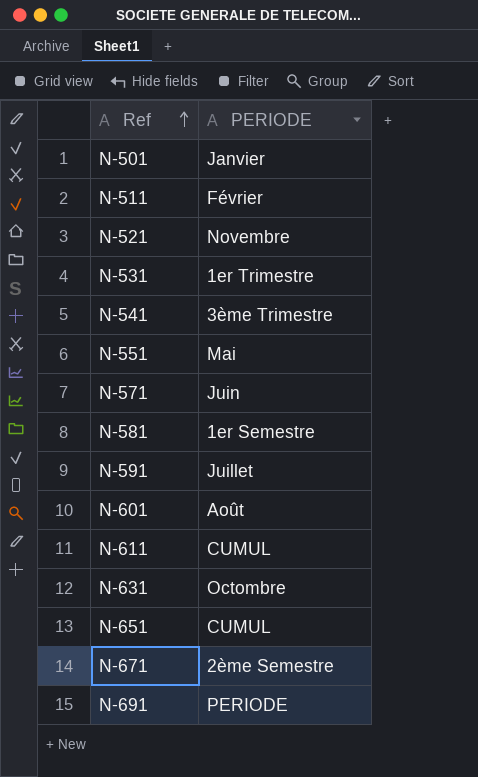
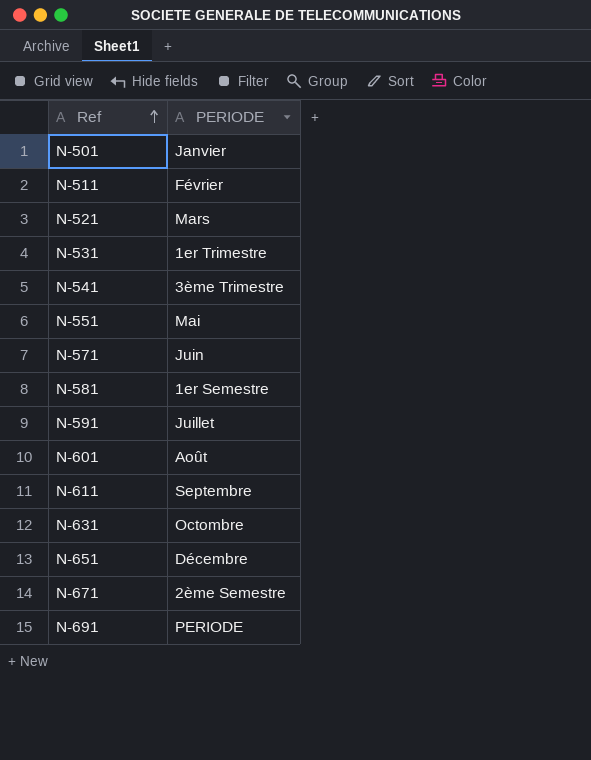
N-521 | PERIODE: Novembre -> Mars
N-611 | PERIODE: CUMUL -> Septembre
N-651 | PERIODE: CUMUL -> Décembre

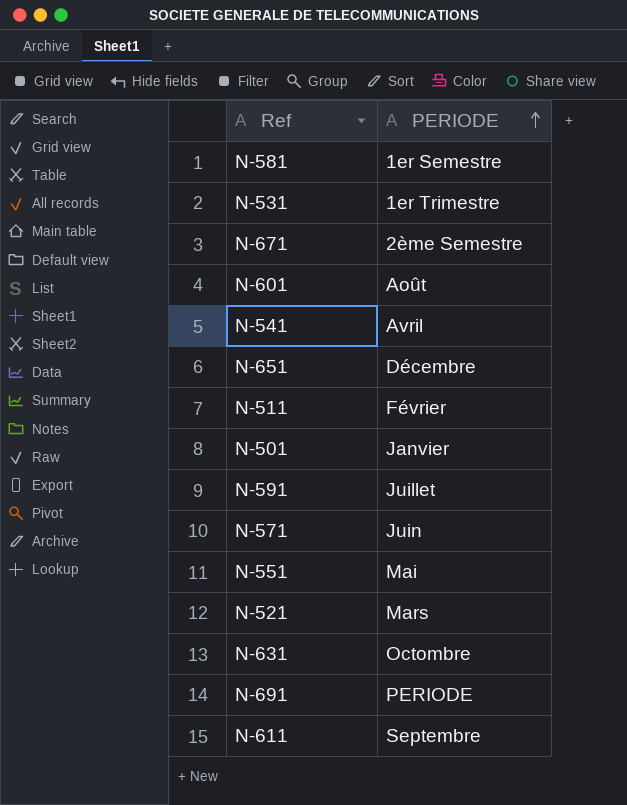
row order: Ref ascending -> PERIODE ascending
N-541 | PERIODE: 3ème Trimestre -> Avril

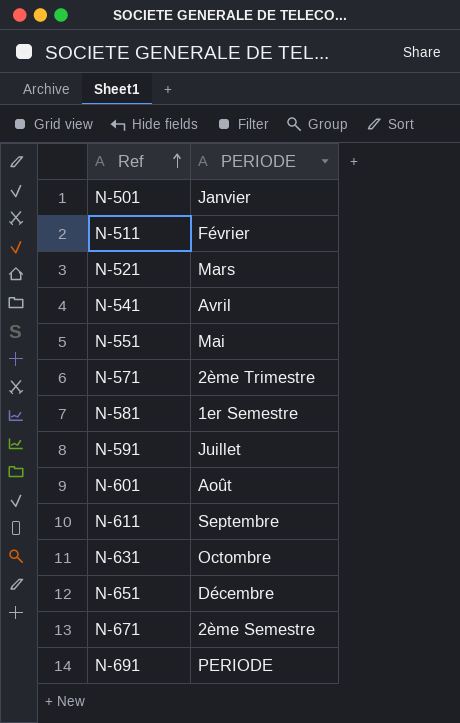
row order: PERIODE ascending -> Ref ascending
row N-531: 1er Trimestre -> none
N-571 | PERIODE: Juin -> 2ème Trimestre

